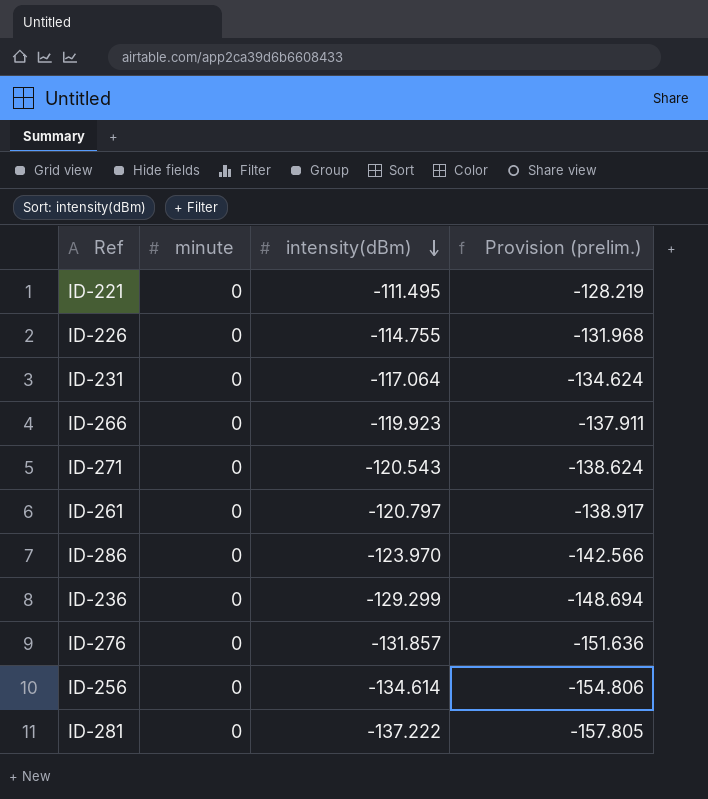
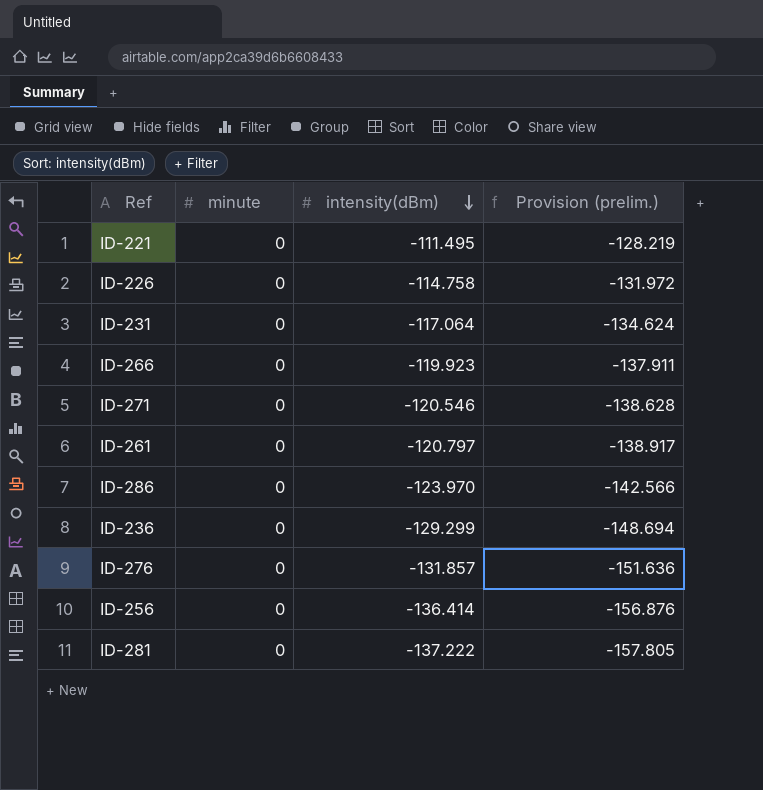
ID-226 | intensity(dBm): -114.755 -> -114.758
ID-226 | Provision (prelim.): -131.968 -> -131.972
ID-271 | intensity(dBm): -120.543 -> -120.546
ID-271 | Provision (prelim.): -138.624 -> -138.628
ID-256 | intensity(dBm): -134.614 -> -136.414
ID-256 | Provision (prelim.): -154.806 -> -156.876

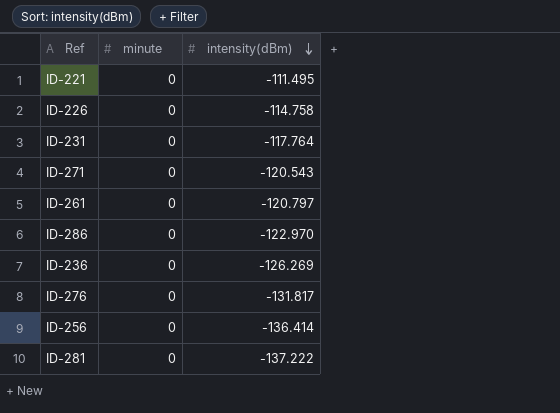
column Provision (prelim.) | formula: [intensity(dBm)] * 1.15 -> none
row ID-266: 0 | -119.923 | -137.911 -> none
ID-231 | intensity(dBm): -117.064 -> -117.764
ID-271 | intensity(dBm): -120.546 -> -120.543
ID-286 | intensity(dBm): -123.970 -> -122.970
ID-236 | intensity(dBm): -129.299 -> -126.269
ID-276 | intensity(dBm): -131.857 -> -131.817

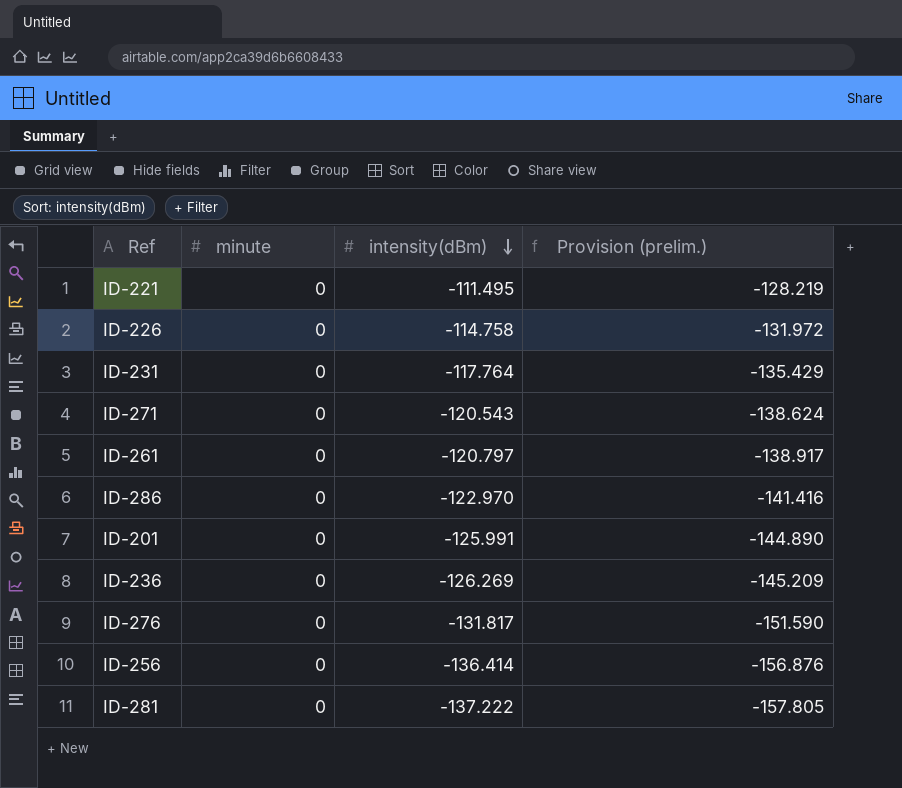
column Provision (prelim.) | formula: none -> [intensity(dBm)] * 1.15
row ID-201: none -> 0 | -125.991 | -144.890

